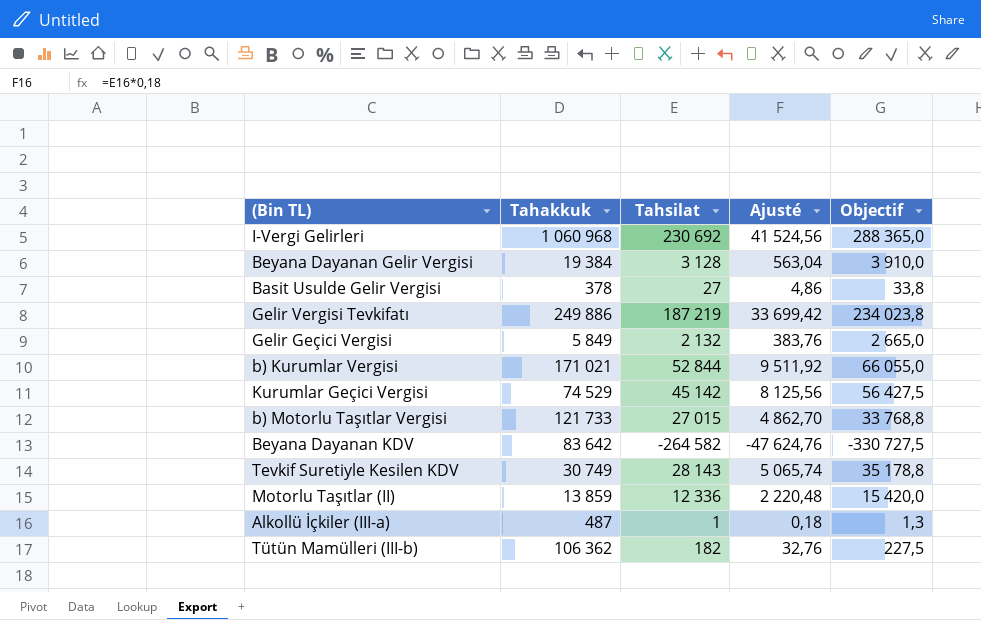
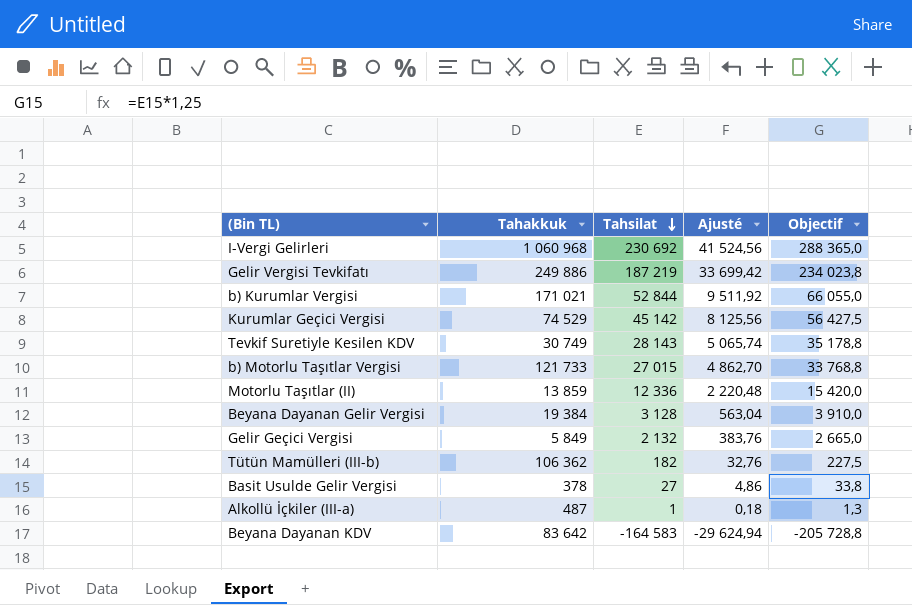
row order: none -> Tahsilat descending
Beyana Dayanan KDV | Tahsilat: -264 582 -> -164 583
Beyana Dayanan KDV | Ajusté: -47 624,76 -> -29 624,94
Beyana Dayanan KDV | Objectif: -330 727,5 -> -205 728,8

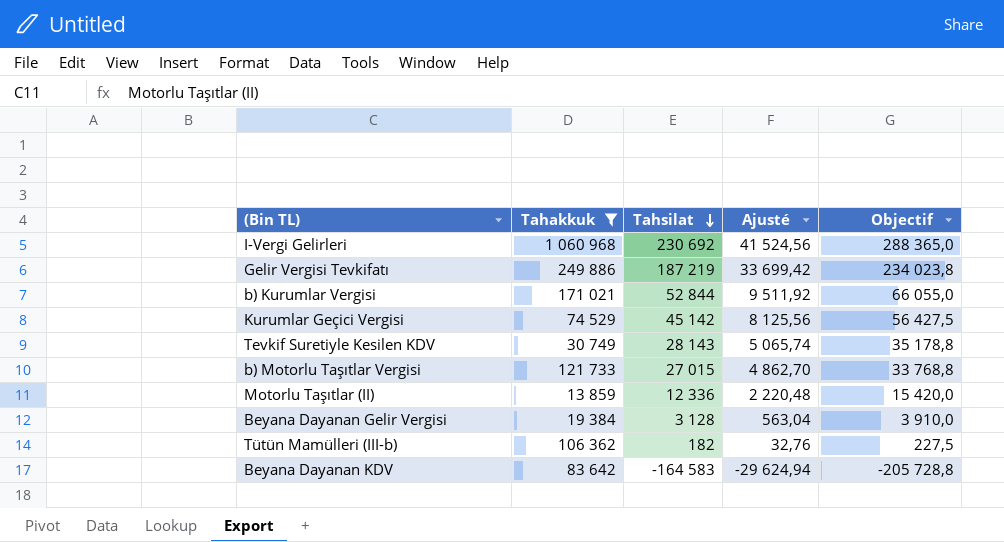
filter: none -> Tahakkuk >= 13 859

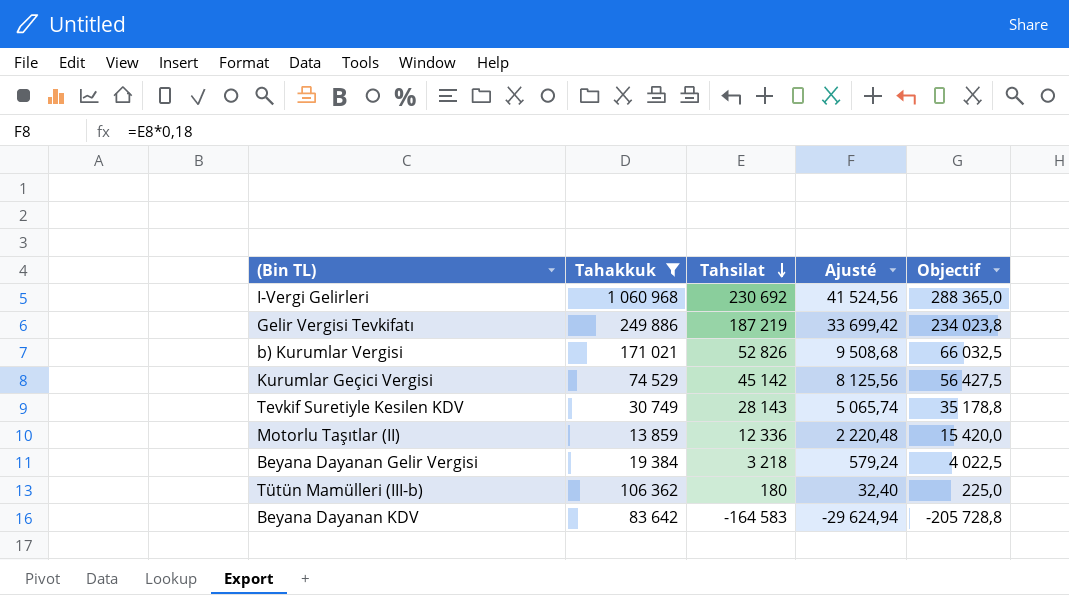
row b) Motorlu Taşıtlar Vergisi: 121 733 | 27 015 | 4 862,70 | 33 768,8 -> none
b) Kurumlar Vergisi | Tahsilat: 52 844 -> 52 826
b) Kurumlar Vergisi | Ajusté: 9 511,92 -> 9 508,68
b) Kurumlar Vergisi | Objectif: 66 055,0 -> 66 032,5
Beyana Dayanan Gelir Vergisi | Tahsilat: 3 128 -> 3 218
Beyana Dayanan Gelir Vergisi | Ajusté: 563,04 -> 579,24
Beyana Dayanan Gelir Vergisi | Objectif: 3 910,0 -> 4 022,5
Tütün Mamülleri (III-b) | Tahsilat: 182 -> 180
Tütün Mamülleri (III-b) | Ajusté: 32,76 -> 32,40
Tütün Mamülleri (III-b) | Objectif: 227,5 -> 225,0

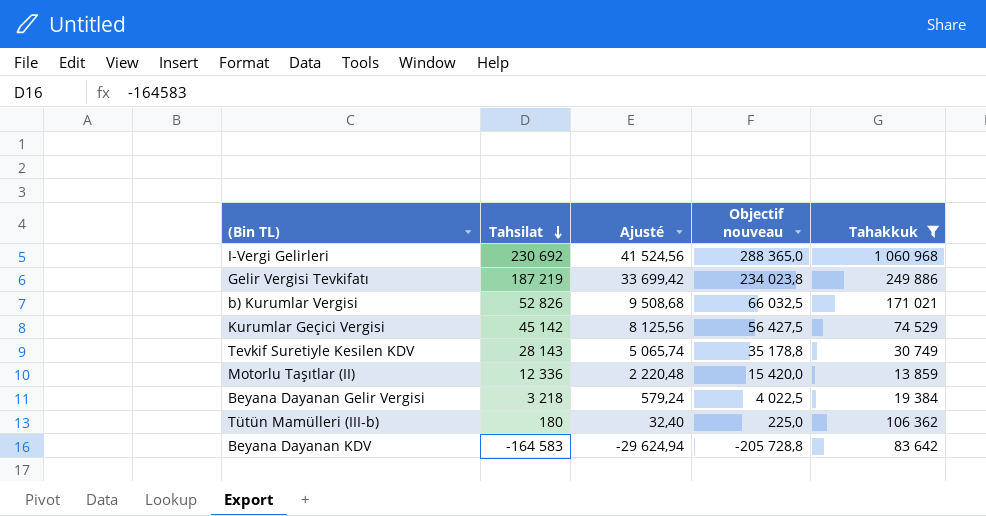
column name: Objectif -> Objectif nouveau
column Tahakkuk | position: 2 -> 5

